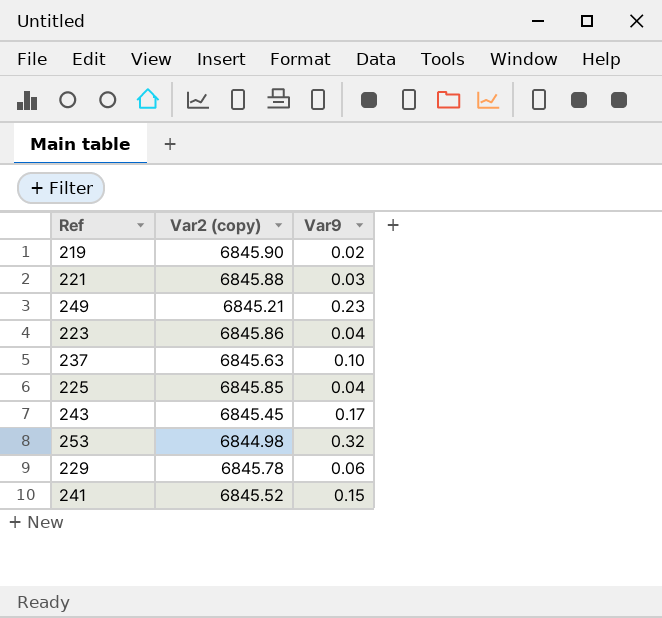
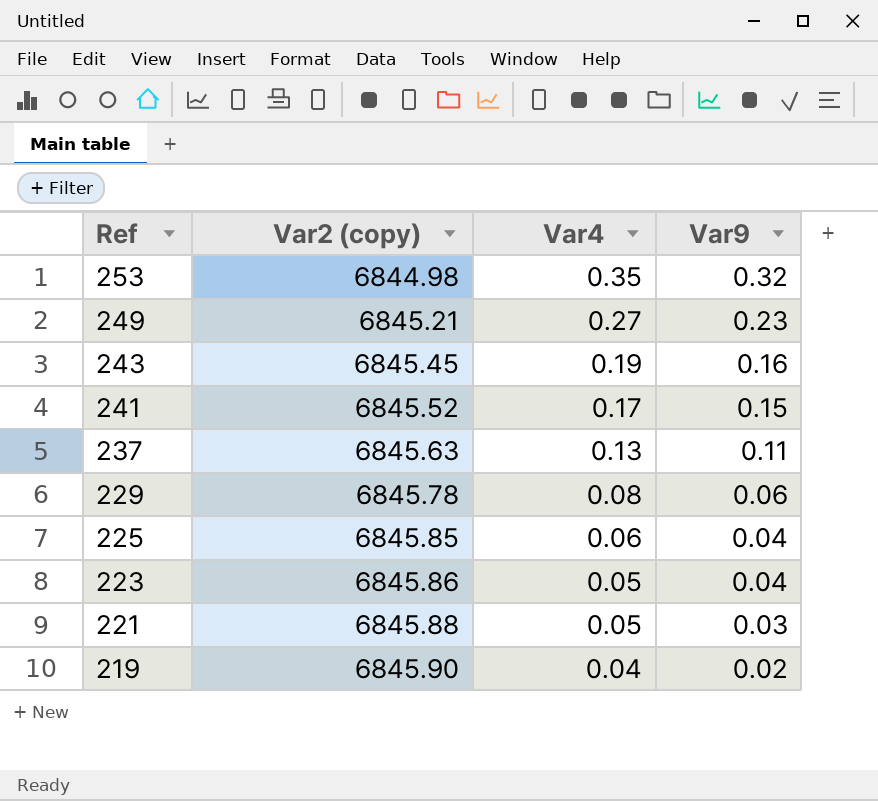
row order: none -> Ref descending
column Var4 | position: none -> 3
243 | Var9: 0.17 -> 0.16
237 | Var9: 0.10 -> 0.11

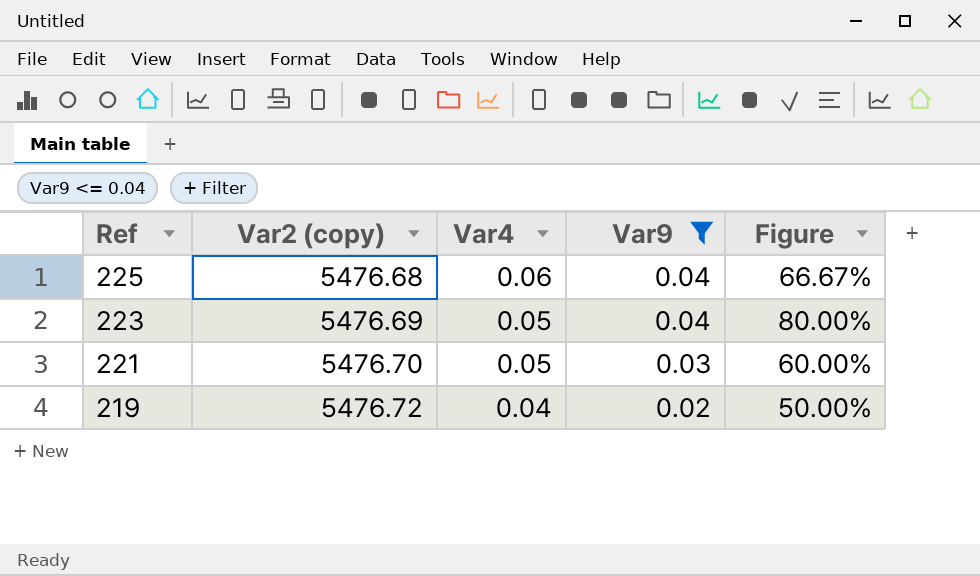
filter: none -> Var9 <= 0.04
column Figure | formula: none -> [Var9] / [Var4]
225 | Var2 (copy): 6845.85 -> 5476.68
223 | Var2 (copy): 6845.86 -> 5476.69
221 | Var2 (copy): 6845.88 -> 5476.70
219 | Var2 (copy): 6845.90 -> 5476.72

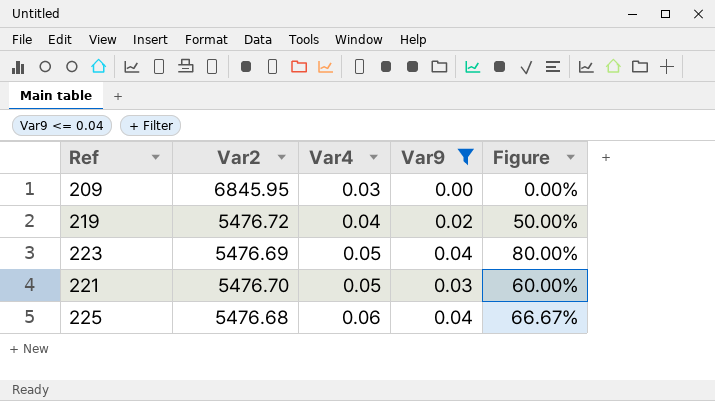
row order: Ref descending -> Var4 ascending
column name: Var2 (copy) -> Var2
row 209: none -> 6845.95 | 0.03 | 0.00 | 0.00%

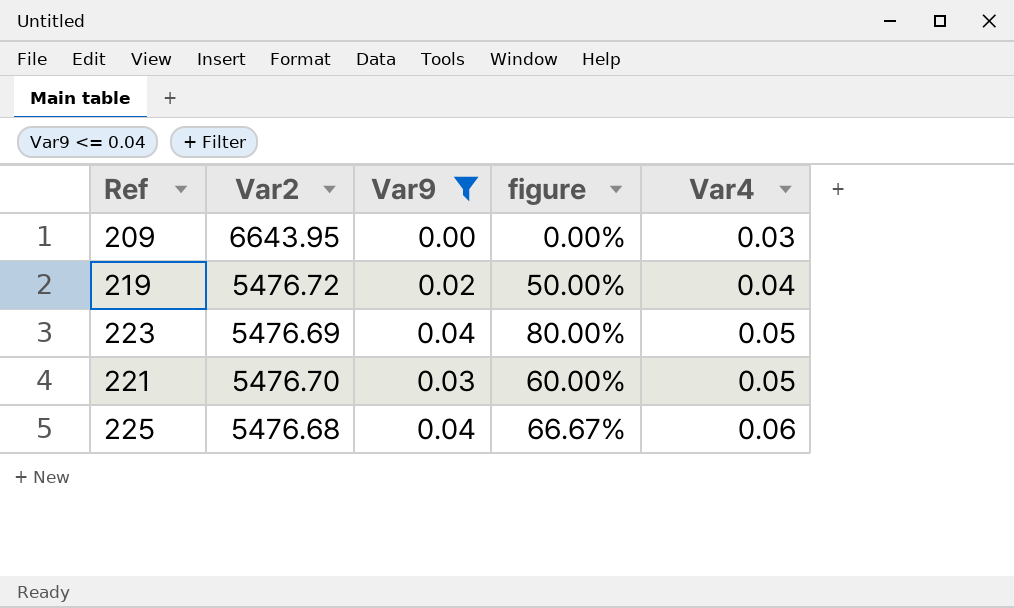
column name: Figure -> figure
column Var4 | position: 3 -> 5
209 | Var2: 6845.95 -> 6643.95

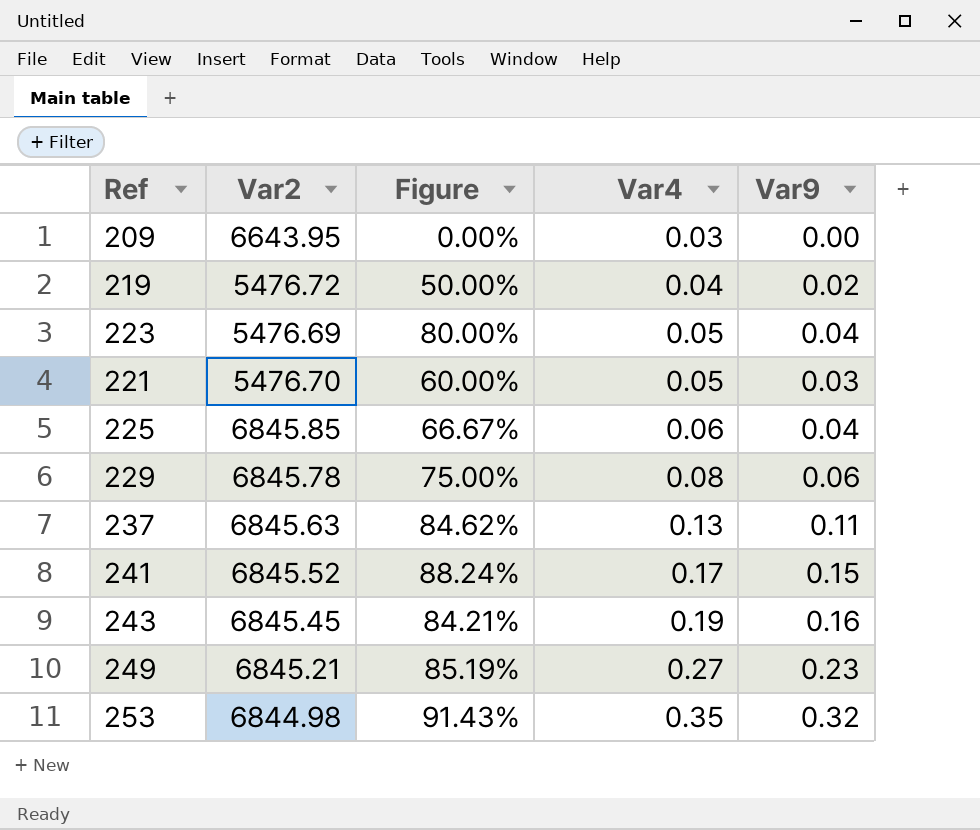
filter: Var9 <= 0.04 -> none
column name: figure -> Figure
column Var9 | position: 3 -> 5
225 | Var2: 5476.68 -> 6845.85

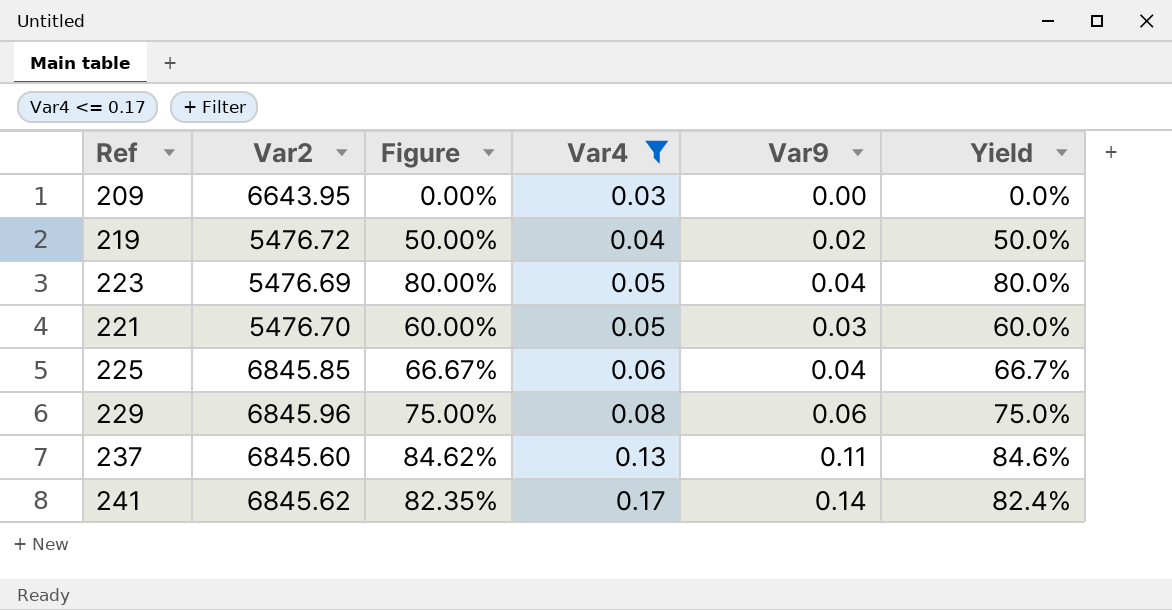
filter: none -> Var4 <= 0.17
column Yield | formula: none -> [Var9] / [Var4]
229 | Var2: 6845.78 -> 6845.96
237 | Var2: 6845.63 -> 6845.60
241 | Var2: 6845.52 -> 6845.62
241 | Figure: 88.24% -> 82.35%
241 | Var9: 0.15 -> 0.14

